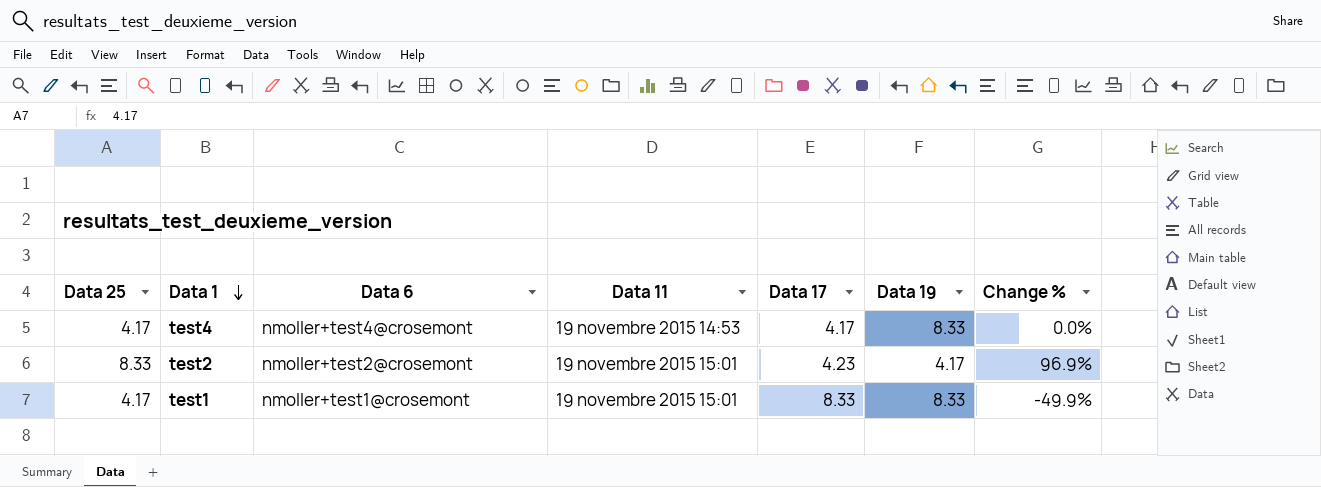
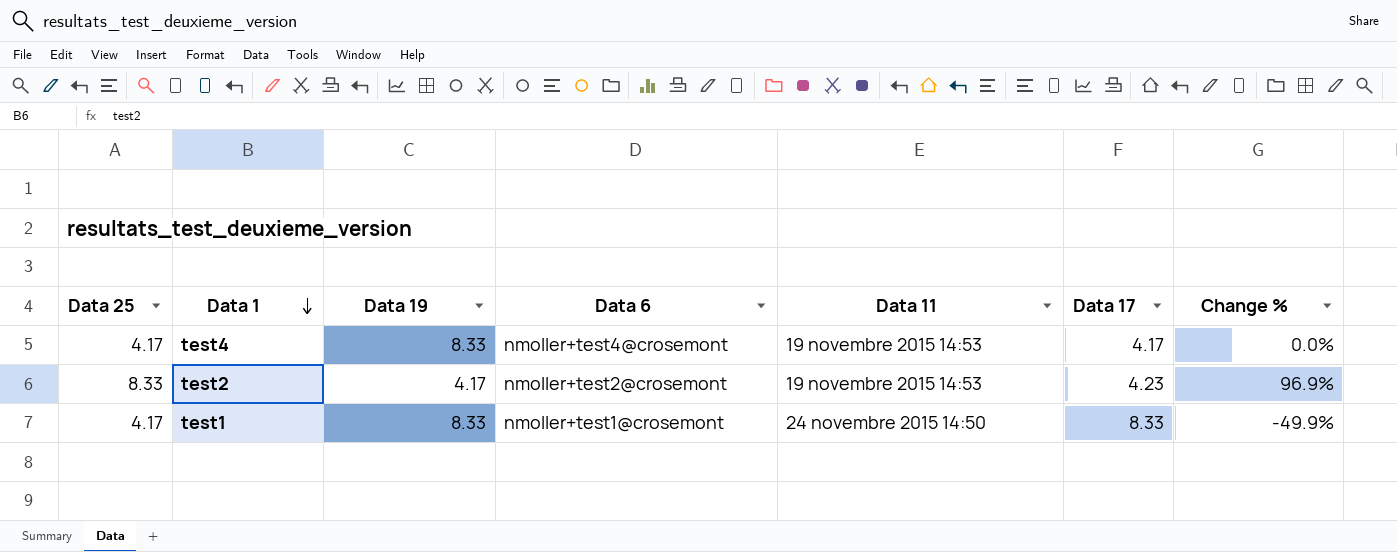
column Data 19 | position: 6 -> 3
test2 | Data 11: 19 novembre 2015 15:01 -> 19 novembre 2015 14:53
test1 | Data 11: 19 novembre 2015 15:01 -> 24 novembre 2015 14:50

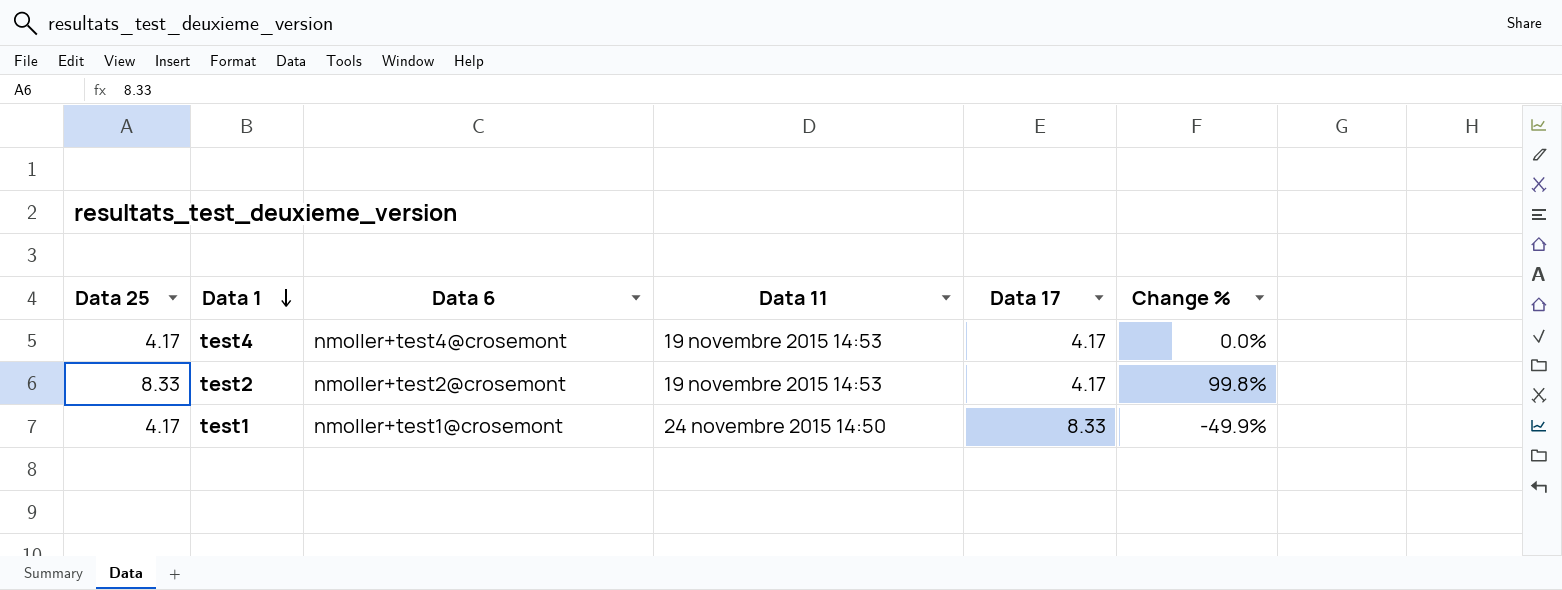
column Data 19 | position: 3 -> none
test2 | Data 17: 4.23 -> 4.17
test2 | Change %: 96.9% -> 99.8%

